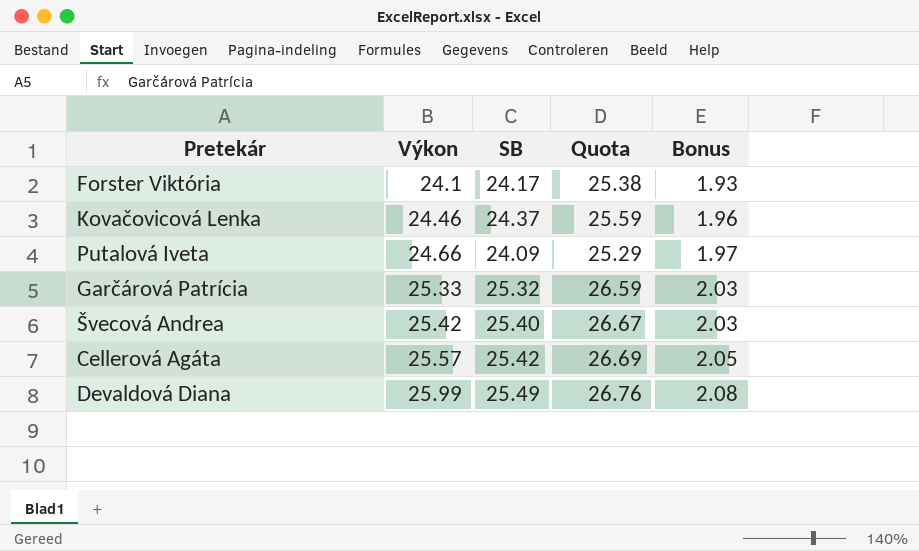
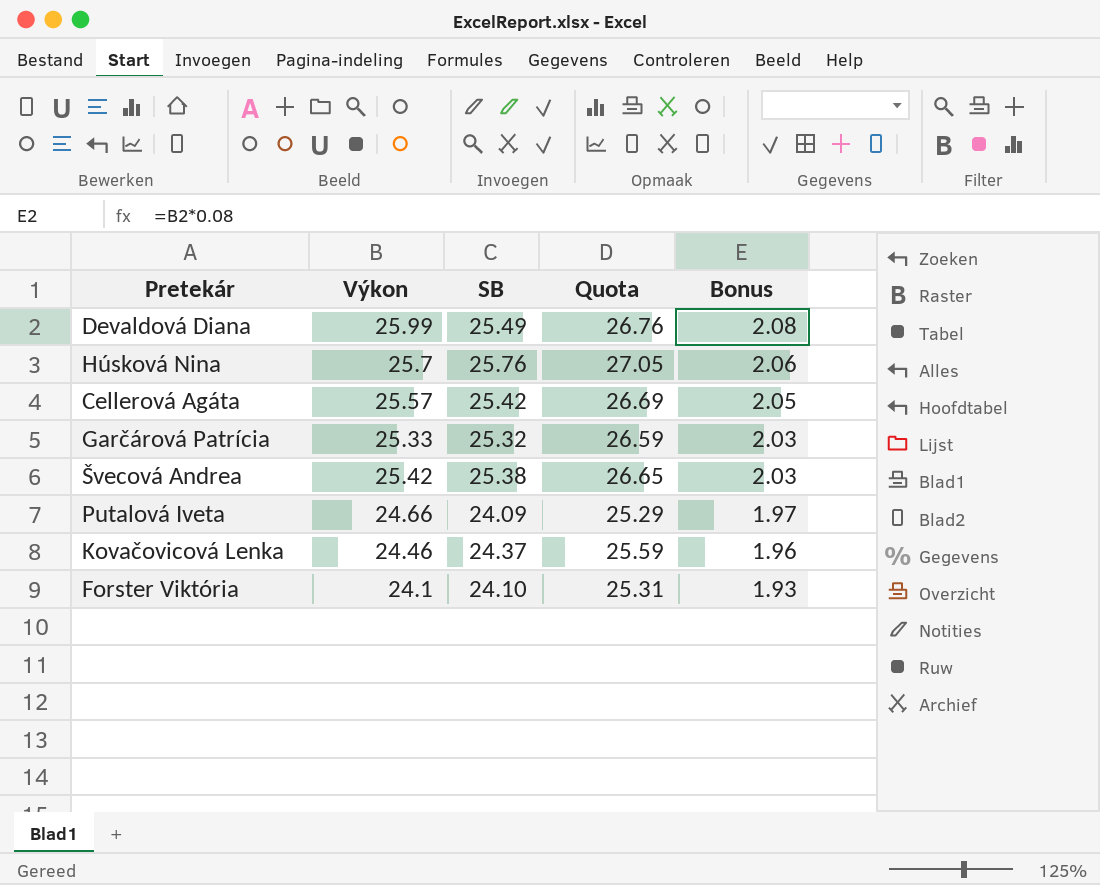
row order: Výkon ascending -> Bonus descending
row Húsková Nina: none -> 25.7 | 25.76 | 27.05 | 2.06
Švecová Andrea | SB: 25.40 -> 25.38
Švecová Andrea | Quota: 26.67 -> 26.65
Forster Viktória | SB: 24.17 -> 24.10
Forster Viktória | Quota: 25.38 -> 25.31

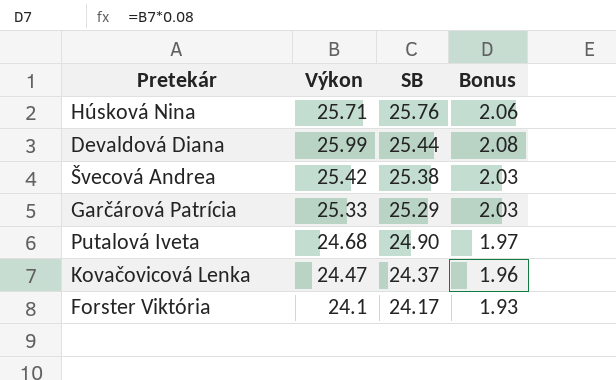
row order: Bonus descending -> SB descending
column Quota | formula: [SB] * 1.05 -> none
row Cellerová Agáta: 25.57 | 25.42 | 26.69 | 2.05 -> none
Húsková Nina | Výkon: 25.7 -> 25.71
Devaldová Diana | SB: 25.49 -> 25.44
Garčárová Patrícia | SB: 25.32 -> 25.29
Putalová Iveta | Výkon: 24.66 -> 24.68
Putalová Iveta | SB: 24.09 -> 24.90
Kovačovicová Lenka | Výkon: 24.46 -> 24.47
Forster Viktória | SB: 24.10 -> 24.17

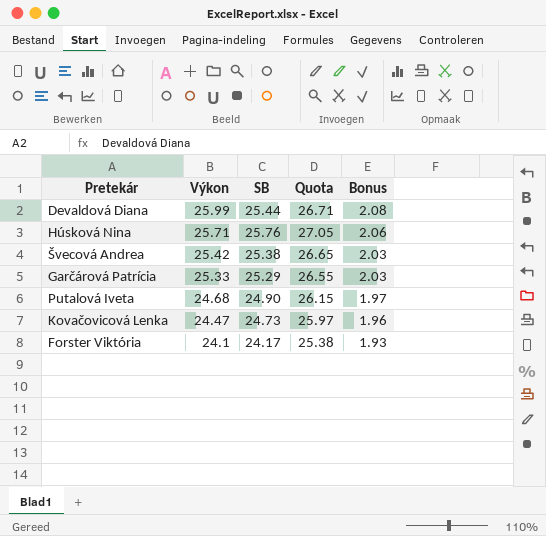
row order: SB descending -> Výkon descending
column Quota | formula: none -> [SB] * 1.05
Kovačovicová Lenka | SB: 24.37 -> 24.73

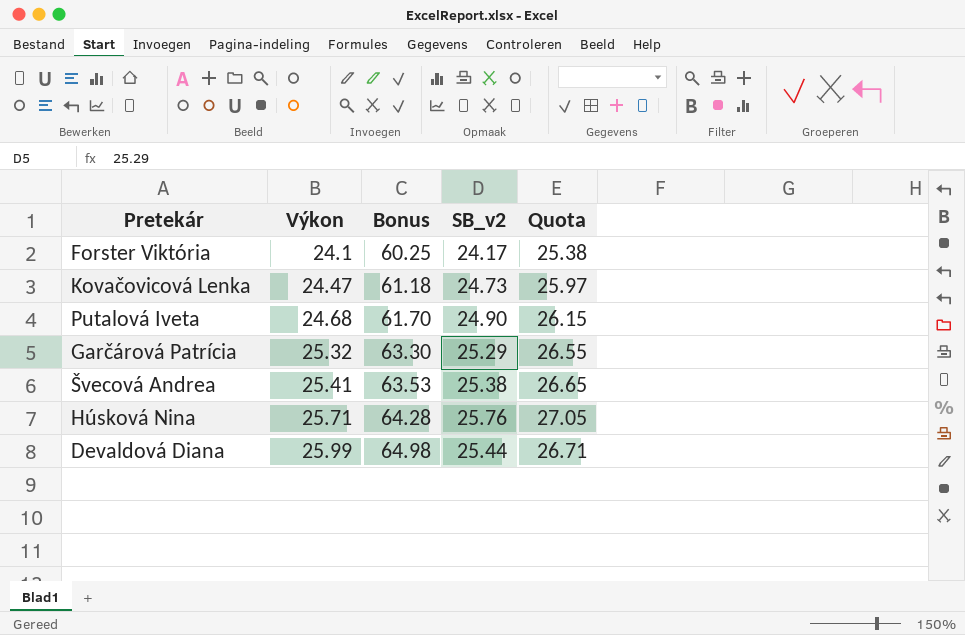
row order: Výkon descending -> Výkon ascending
column Bonus | formula: [Výkon] * 0.08 -> [Výkon] * 2.5
column Bonus | position: 5 -> 3
column name: SB -> SB_v2
Garčárová Patrícia | Výkon: 25.33 -> 25.32
Švecová Andrea | Výkon: 25.42 -> 25.41

